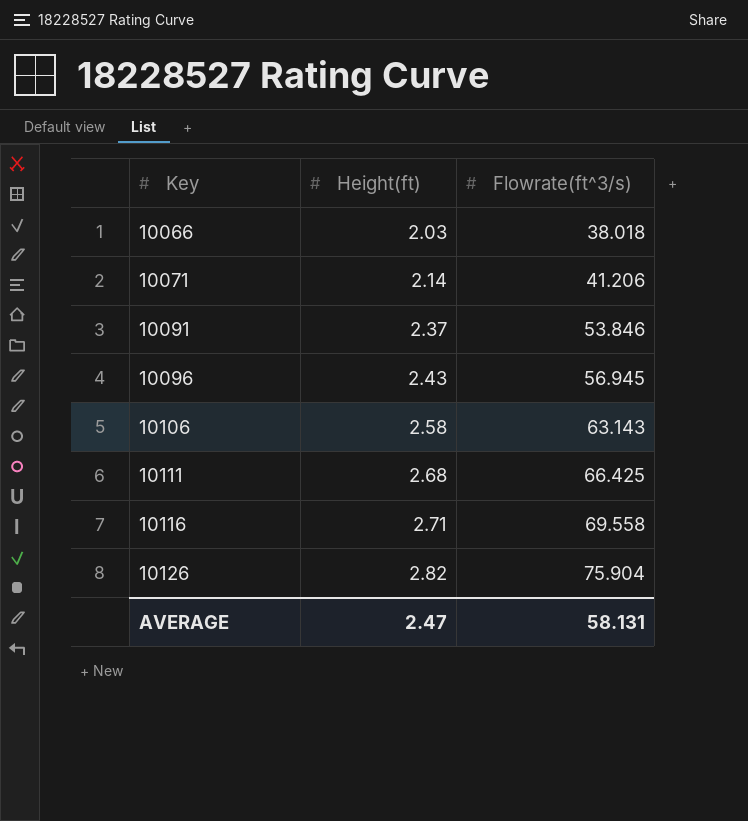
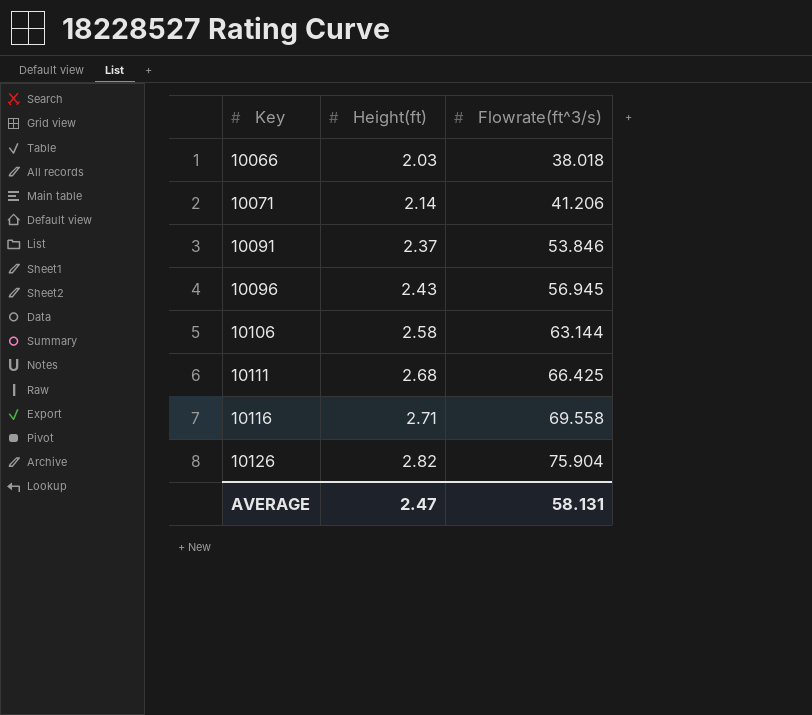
10106 | Flowrate(ft^3/s): 63.143 -> 63.144

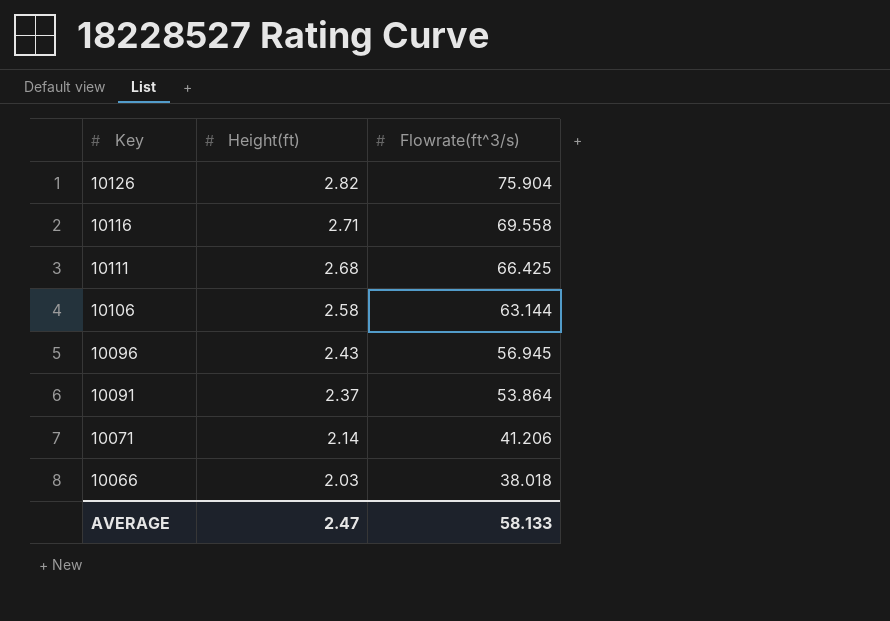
row order: Key ascending -> Key descending
10091 | Flowrate(ft^3/s): 53.846 -> 53.864
AVERAGE | Flowrate(ft^3/s): 58.131 -> 58.133

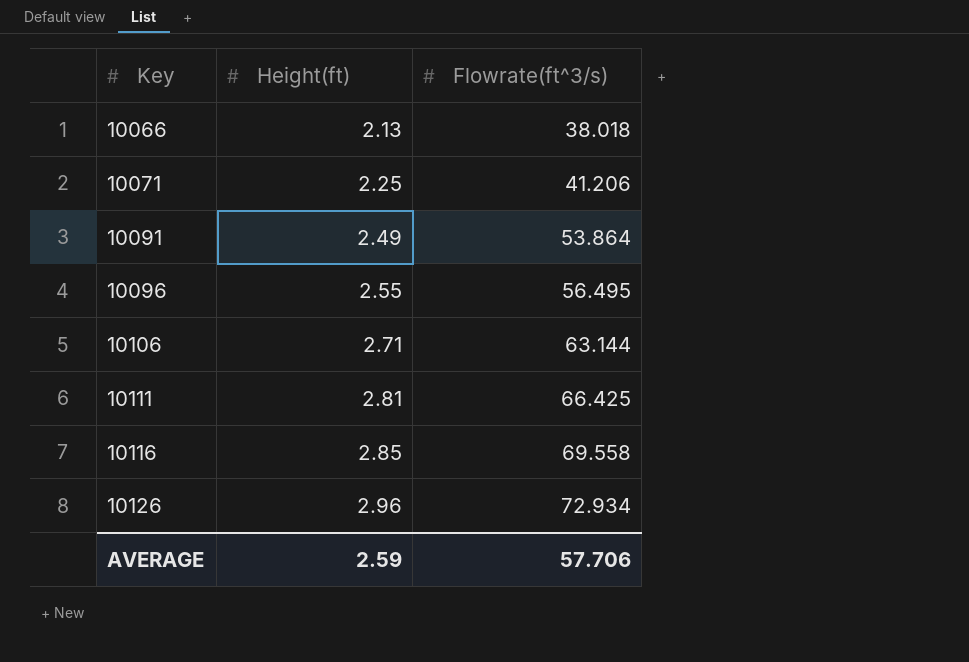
row order: Key descending -> Key ascending
10066 | Height(ft): 2.03 -> 2.13
10071 | Height(ft): 2.14 -> 2.25
10091 | Height(ft): 2.37 -> 2.49
10096 | Height(ft): 2.43 -> 2.55
10096 | Flowrate(ft^3/s): 56.945 -> 56.495
10106 | Height(ft): 2.58 -> 2.71
10111 | Height(ft): 2.68 -> 2.81
10116 | Height(ft): 2.71 -> 2.85
10126 | Height(ft): 2.82 -> 2.96
10126 | Flowrate(ft^3/s): 75.904 -> 72.934
AVERAGE | Height(ft): 2.47 -> 2.59
AVERAGE | Flowrate(ft^3/s): 58.133 -> 57.706

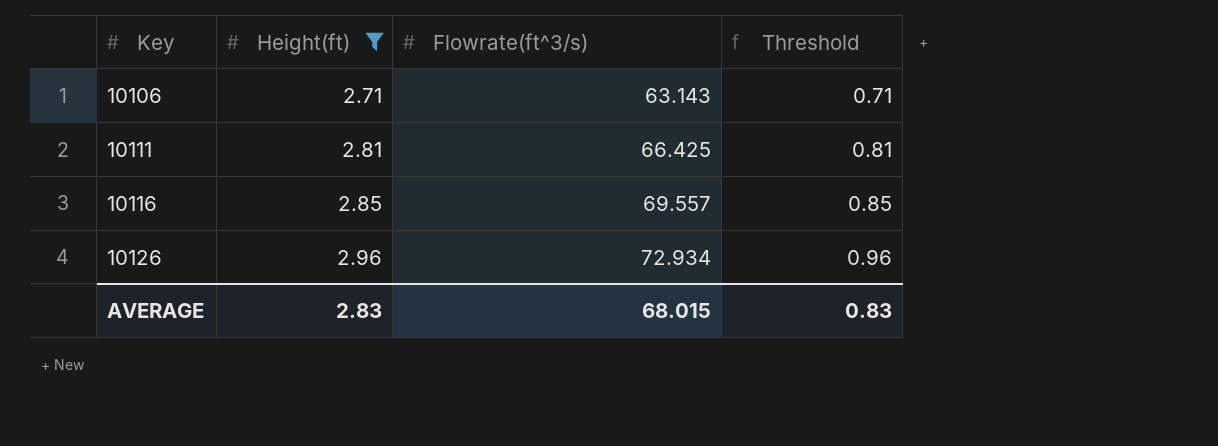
filter: none -> Height(ft) >= 2.71
column Threshold | formula: none -> [Height(ft)] - 2
10106 | Flowrate(ft^3/s): 63.144 -> 63.143
10116 | Flowrate(ft^3/s): 69.558 -> 69.557
AVERAGE | Height(ft): 2.59 -> 2.83
AVERAGE | Flowrate(ft^3/s): 57.706 -> 68.015

